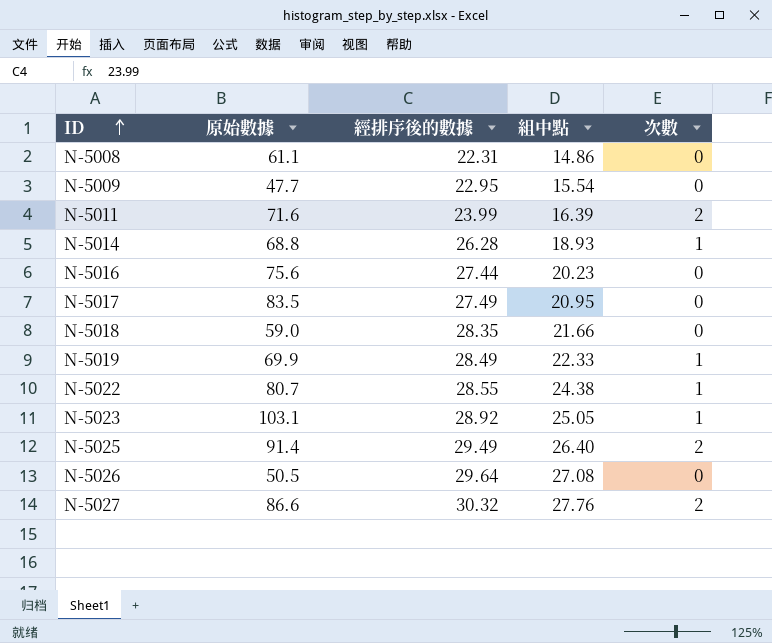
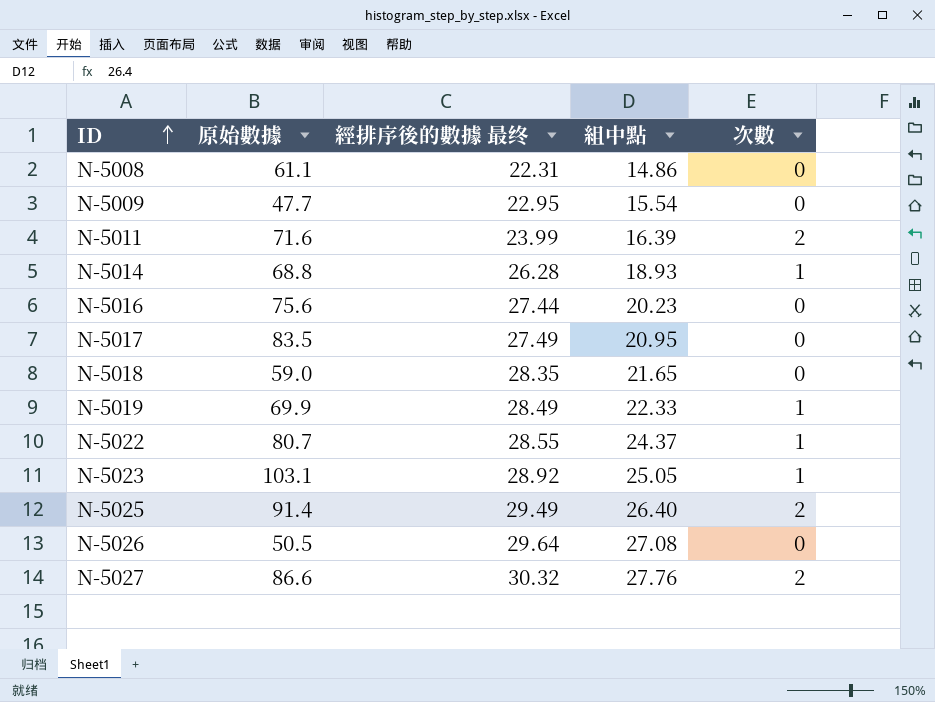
column name: 經排序後的數據 -> 經排序後的數據 最终
N-5018 | 組中點: 21.66 -> 21.65
N-5022 | 組中點: 24.38 -> 24.37

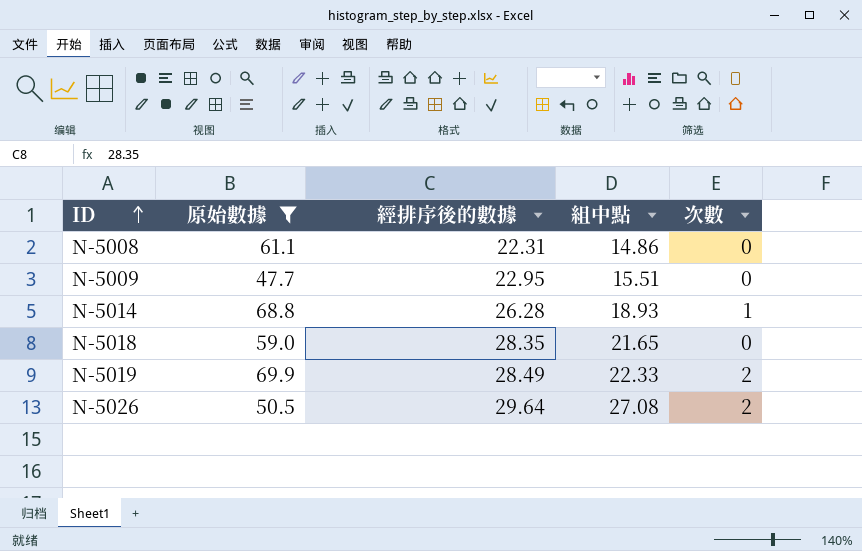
filter: none -> 原始數據 <= 69.9
column name: 經排序後的數據 最终 -> 經排序後的數據
N-5009 | 組中點: 15.54 -> 15.51
N-5019 | 次數: 1 -> 2
N-5026 | 次數: 0 -> 2

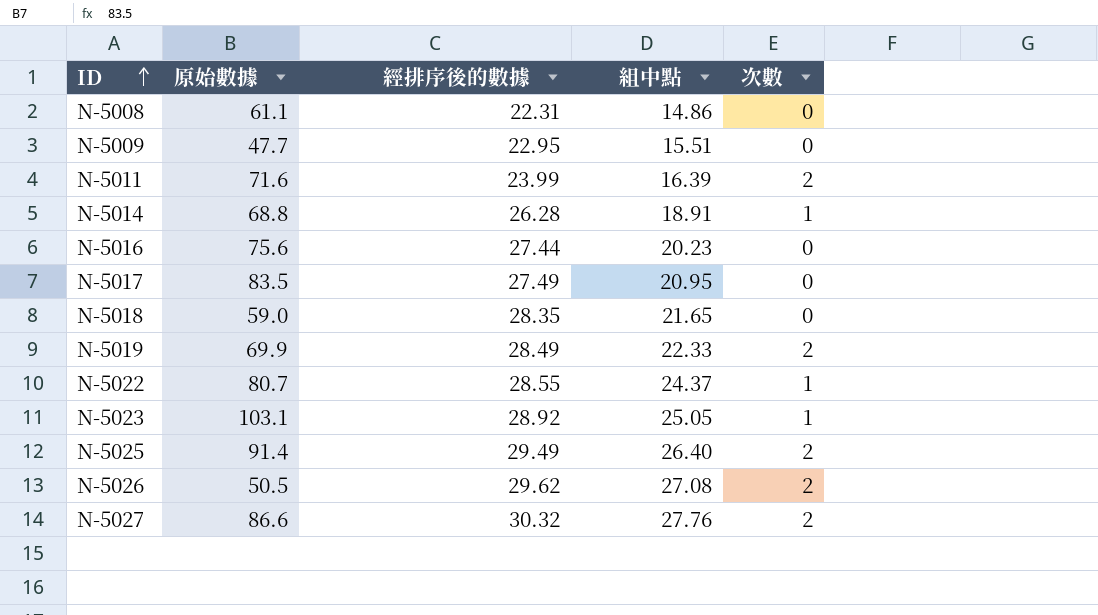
filter: 原始數據 <= 69.9 -> none
N-5014 | 組中點: 18.93 -> 18.91
N-5026 | 經排序後的數據: 29.64 -> 29.62

